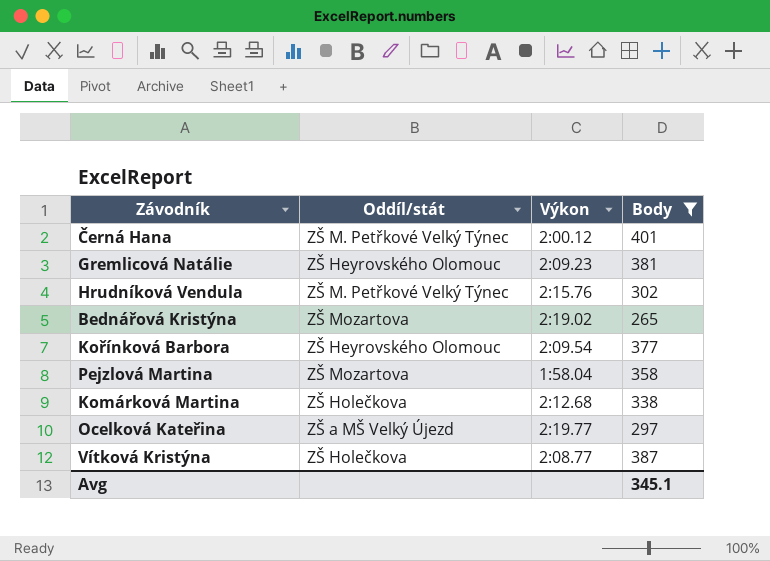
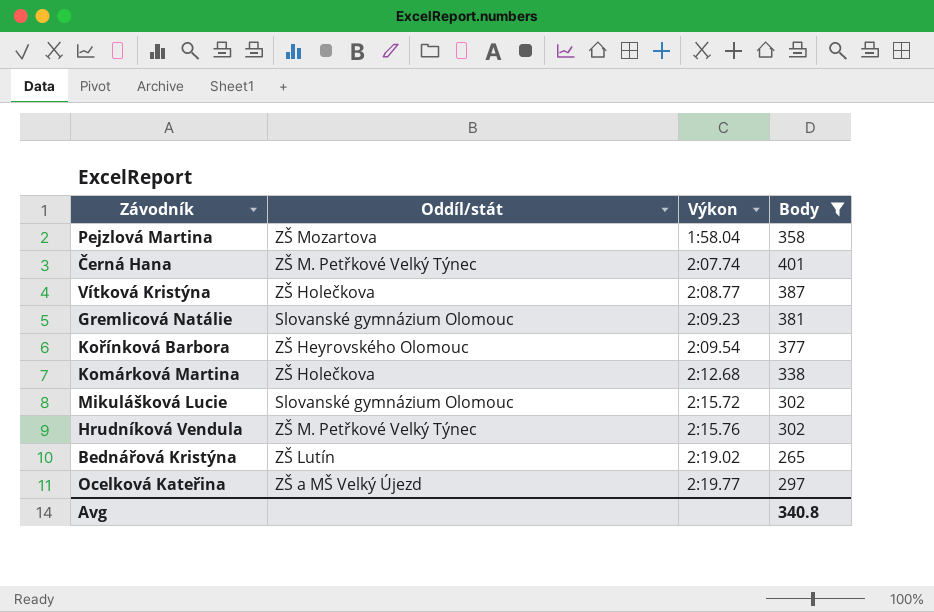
row order: none -> Výkon ascending
Černá Hana | Výkon: 2:00.12 -> 2:07.74
Gremlicová Natálie | Oddíl/stát: ZŠ Heyrovského Olomouc -> Slovanské gymnázium Olomouc
row Mikulášková Lucie: none -> Slovanské gymnázium Olomouc | 2:15.72 | 302
Bednářová Kristýna | Oddíl/stát: ZŠ Mozartova -> ZŠ Lutín
Avg | Body: 345.1 -> 340.8

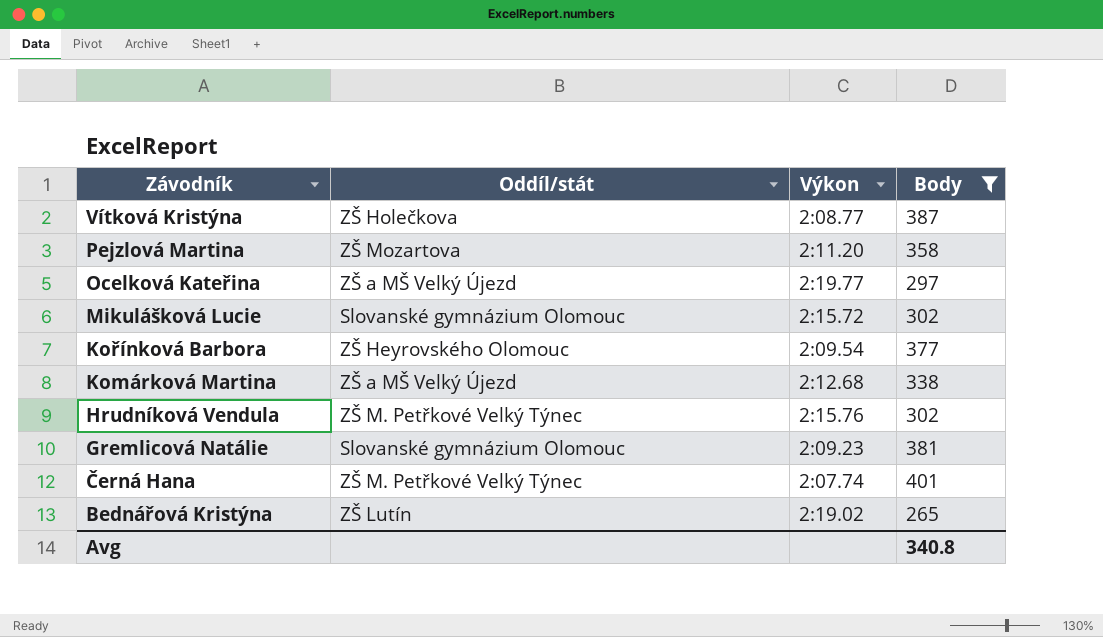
row order: Výkon ascending -> Závodník descending
Pejzlová Martina | Výkon: 1:58.04 -> 2:11.20
Komárková Martina | Oddíl/stát: ZŠ Holečkova -> ZŠ a MŠ Velký Újezd

